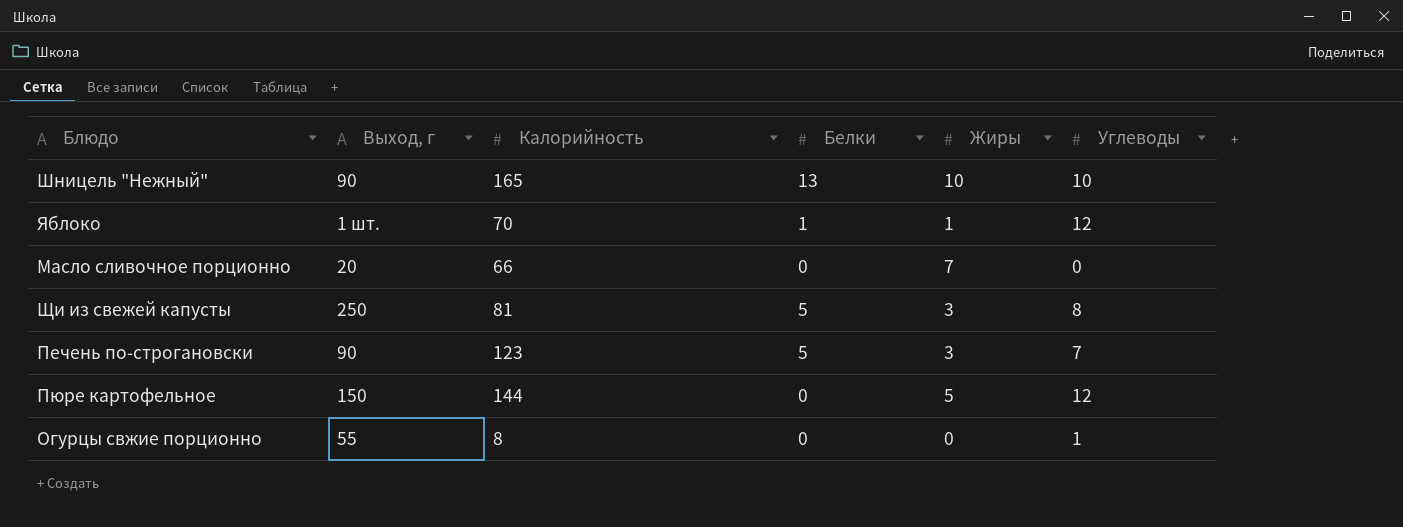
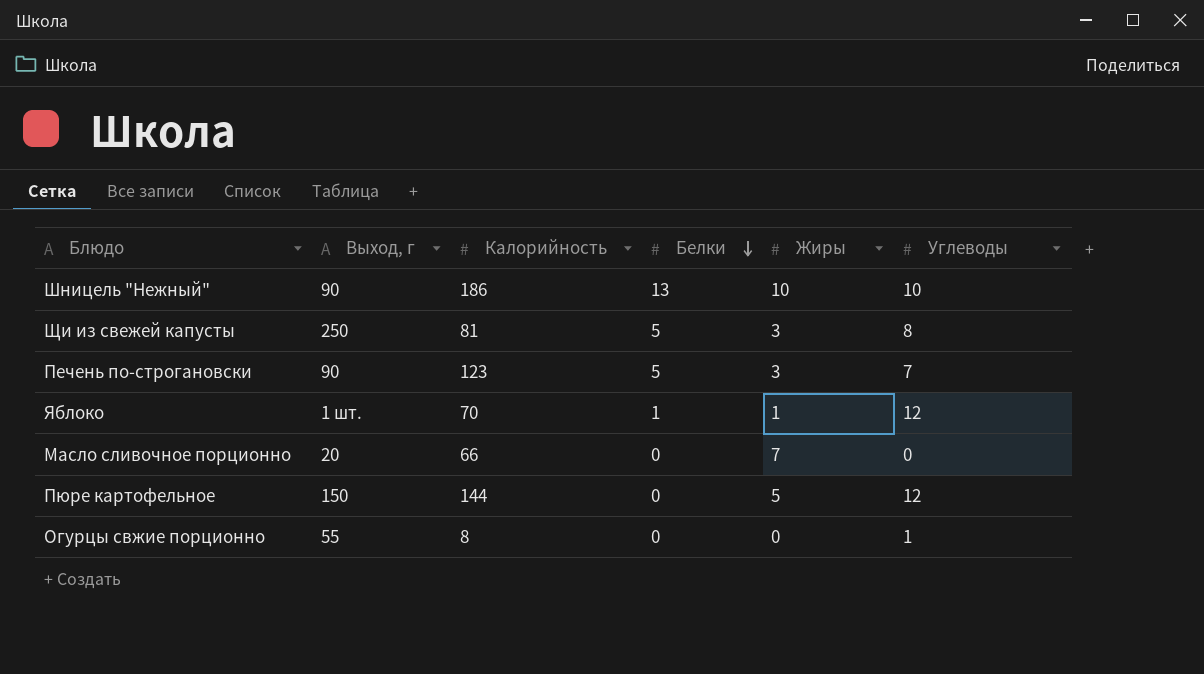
row order: none -> Белки descending
Шницель "Нежный" | Калорийность: 165 -> 186

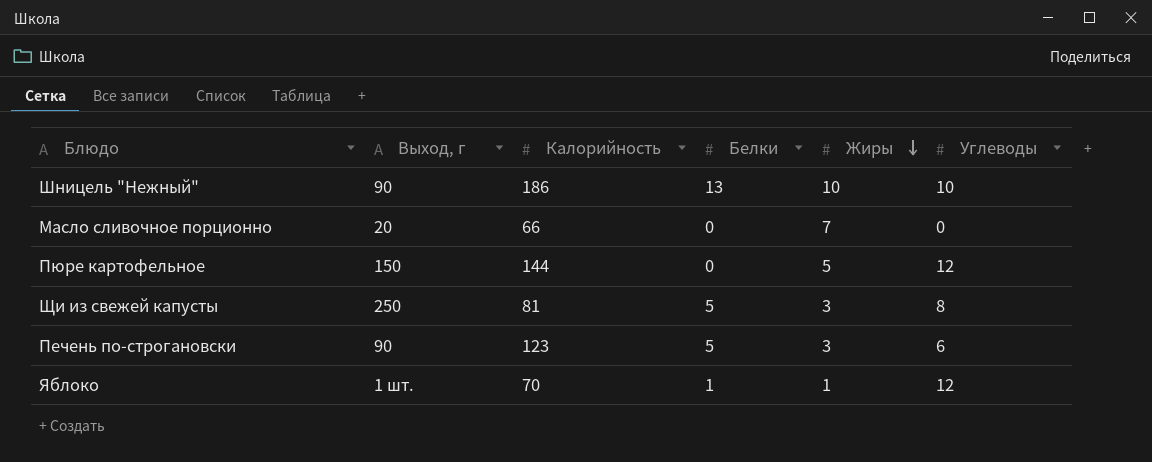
row order: Белки descending -> Жиры descending
row Огурцы свжие порционно: 55 | 8 | 0 | 0 | 1 -> none
Печень по-строгановски | Углеводы: 7 -> 6

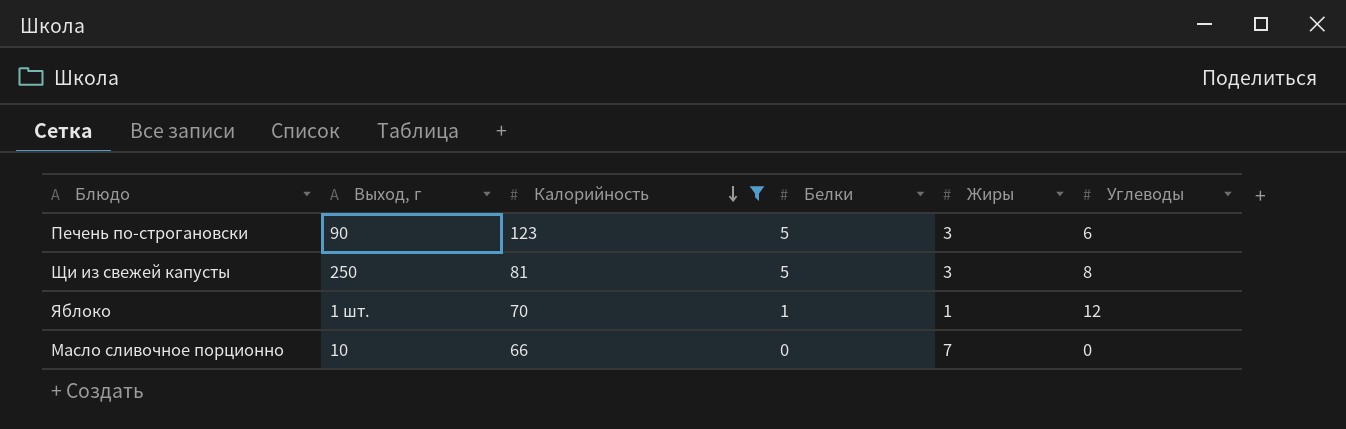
filter: none -> Калорийность <= 123
row order: Жиры descending -> Калорийность descending
Масло сливочное порционно | Выход, г: 20 -> 10

